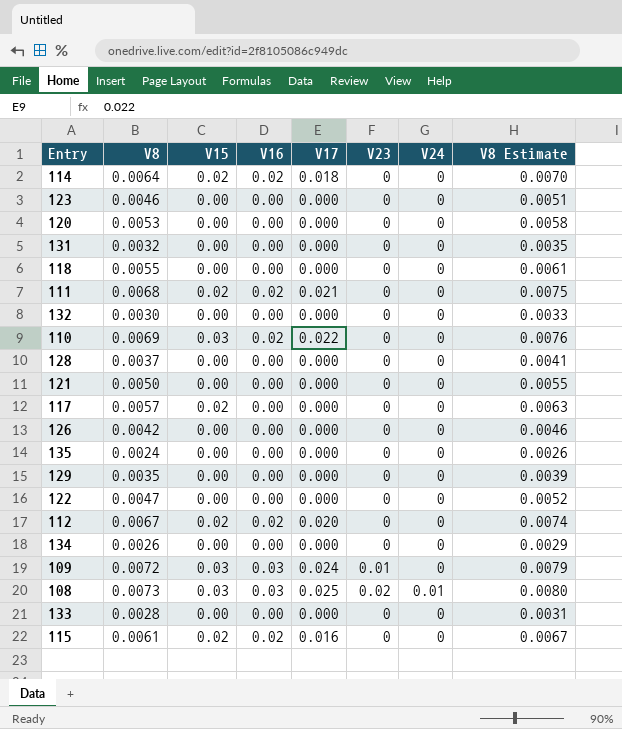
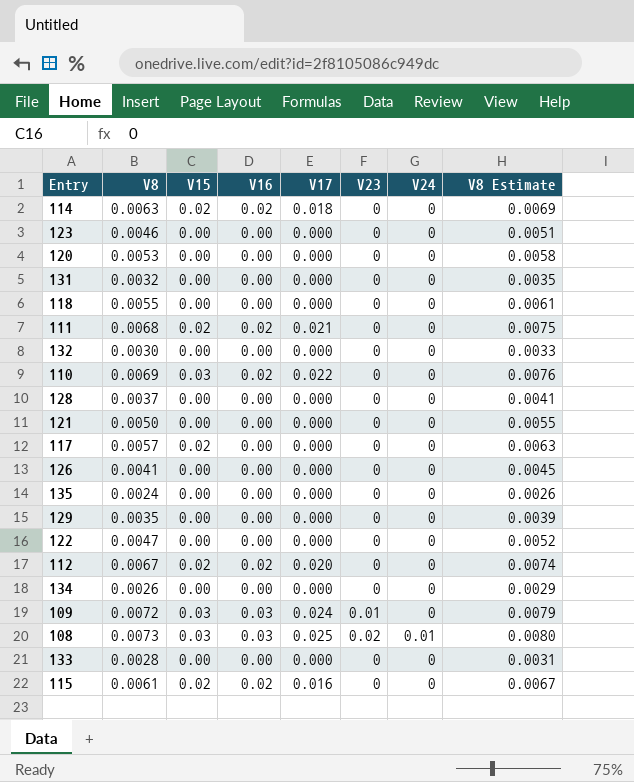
114 | V8: 0.0064 -> 0.0063
114 | V8 Estimate: 0.0070 -> 0.0069
126 | V8: 0.0042 -> 0.0041
126 | V8 Estimate: 0.0046 -> 0.0045

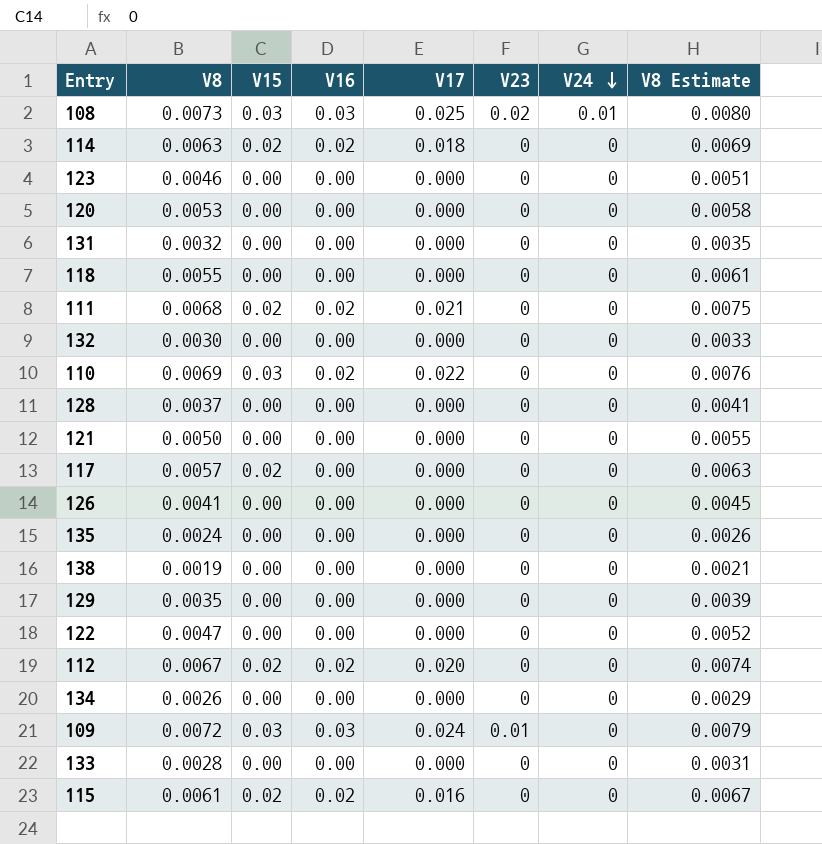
row order: none -> V24 descending
row 138: none -> 0.0019 | 0.00 | 0.00 | 0.000 | 0 | 0 | 0.0021

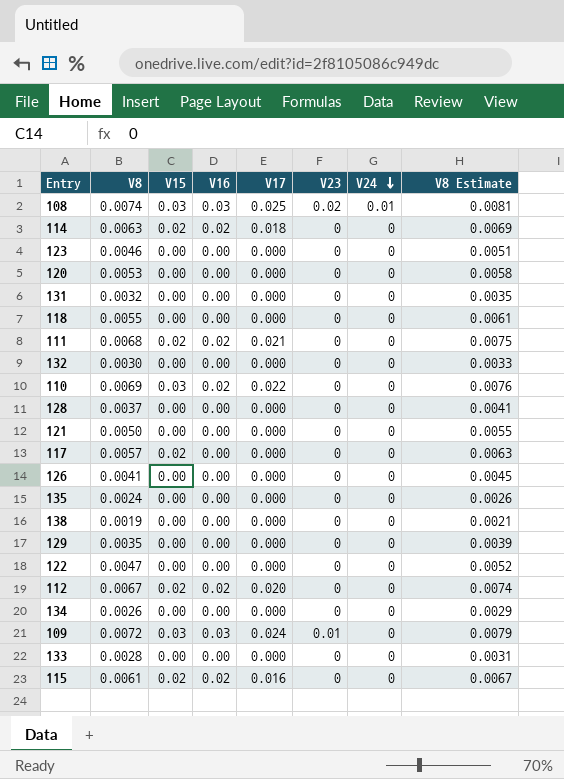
108 | V8: 0.0073 -> 0.0074
108 | V8 Estimate: 0.0080 -> 0.0081

